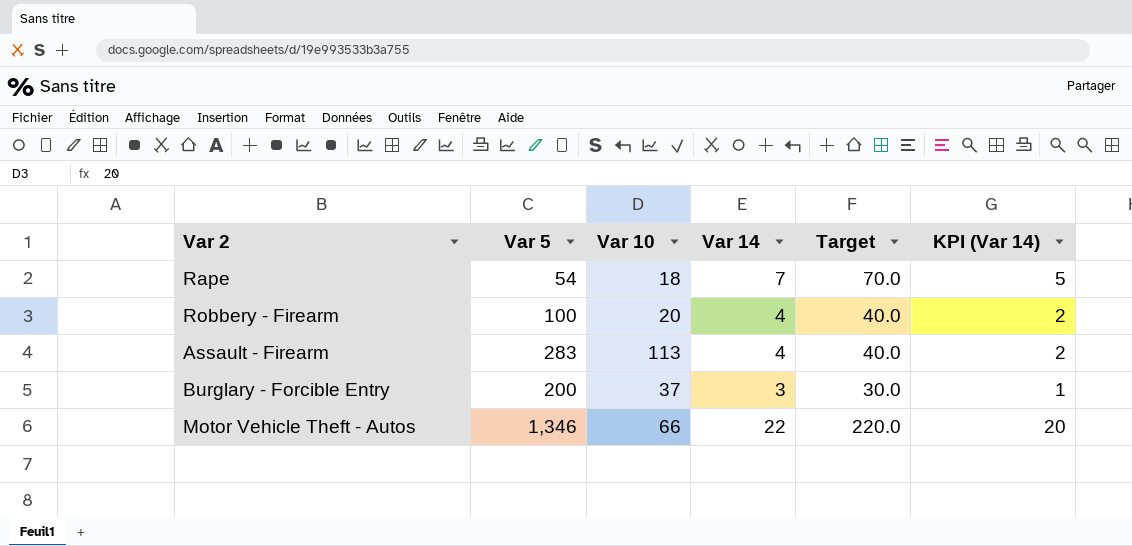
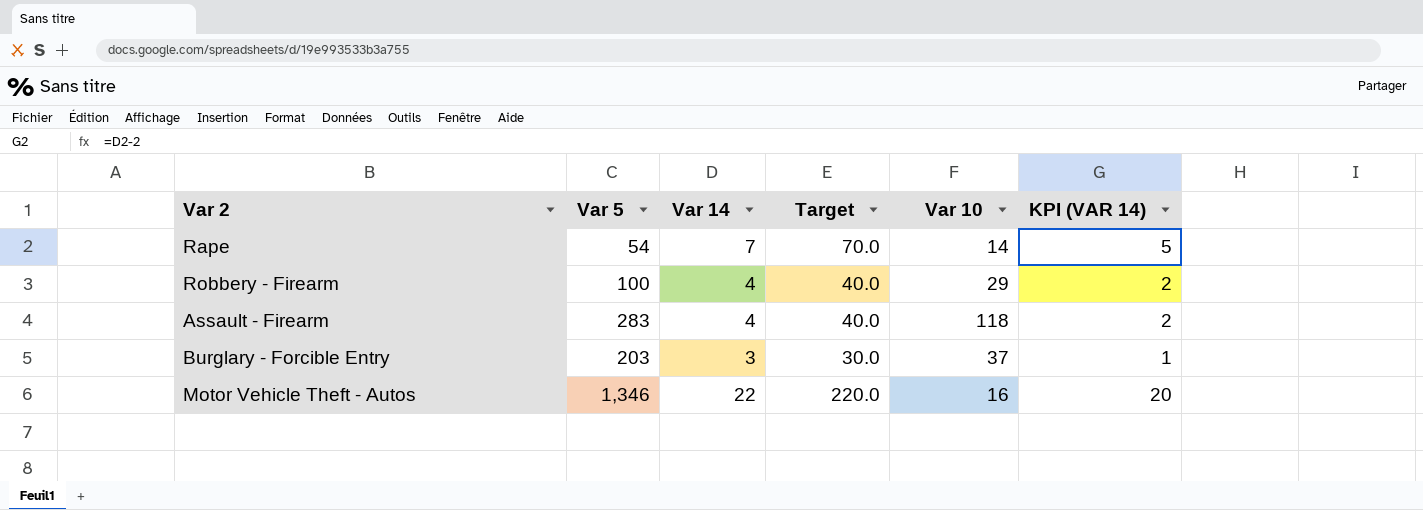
column Var 10 | position: 3 -> 5
column name: KPI (Var 14) -> KPI (VAR 14)
Rape | Var 10: 18 -> 14
Robbery - Firearm | Var 10: 20 -> 29
Assault - Firearm | Var 10: 113 -> 118
Burglary - Forcible Entry | Var 5: 200 -> 203
Motor Vehicle Theft - Autos | Var 10: 66 -> 16

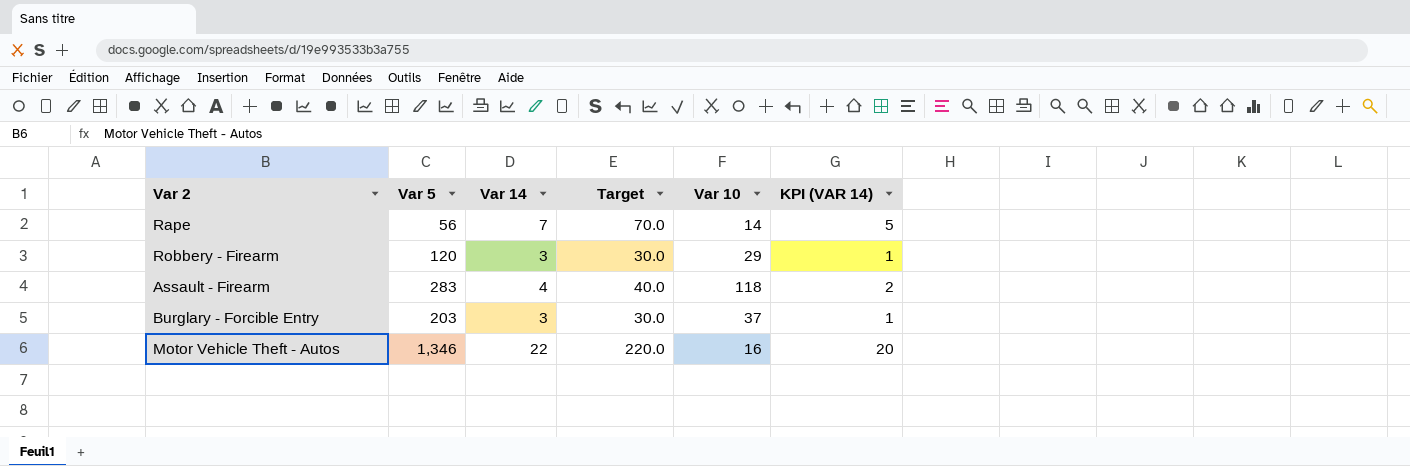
Rape | Var 5: 54 -> 56
Robbery - Firearm | Var 5: 100 -> 120
Robbery - Firearm | Var 14: 4 -> 3
Robbery - Firearm | Target: 40.0 -> 30.0
Robbery - Firearm | KPI (VAR 14): 2 -> 1

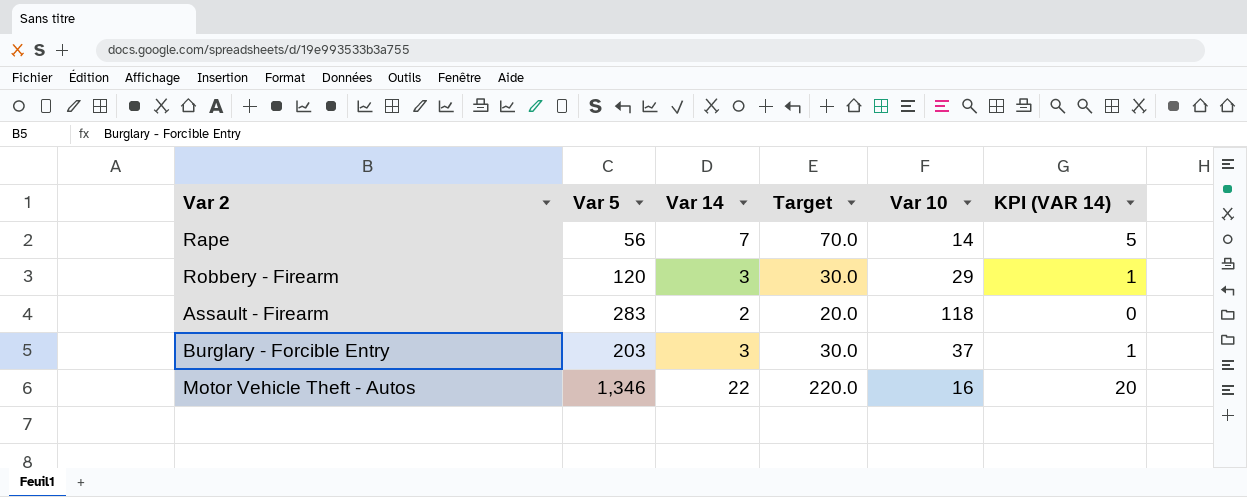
Assault - Firearm | Var 14: 4 -> 2
Assault - Firearm | Target: 40.0 -> 20.0
Assault - Firearm | KPI (VAR 14): 2 -> 0

